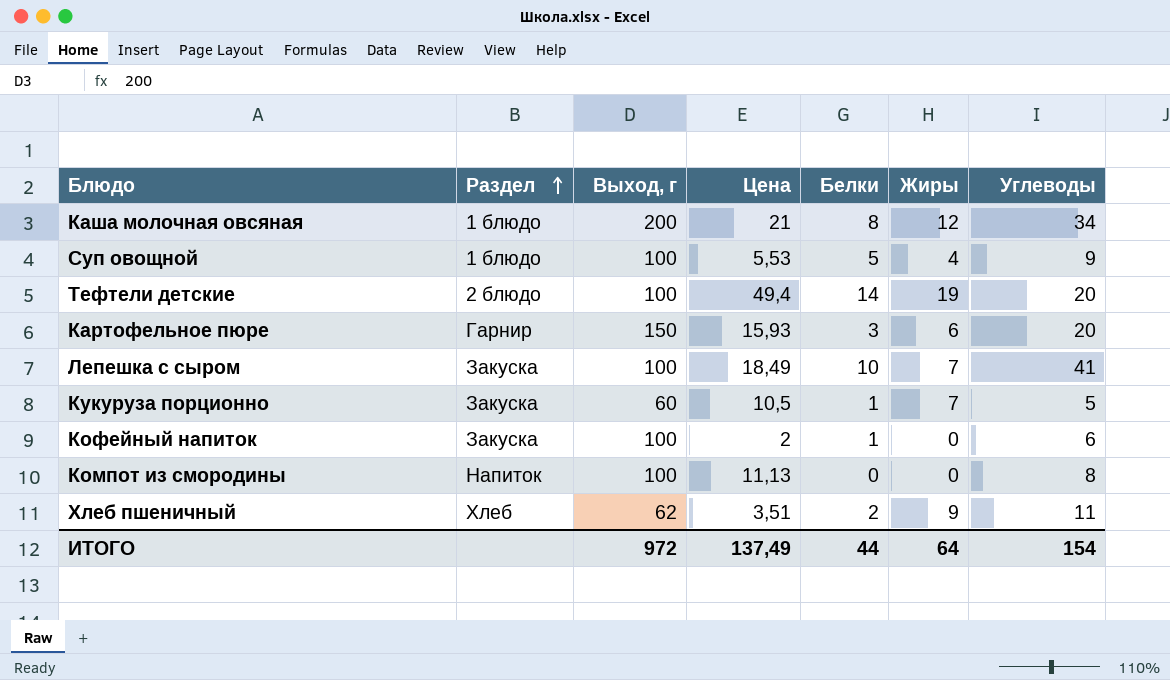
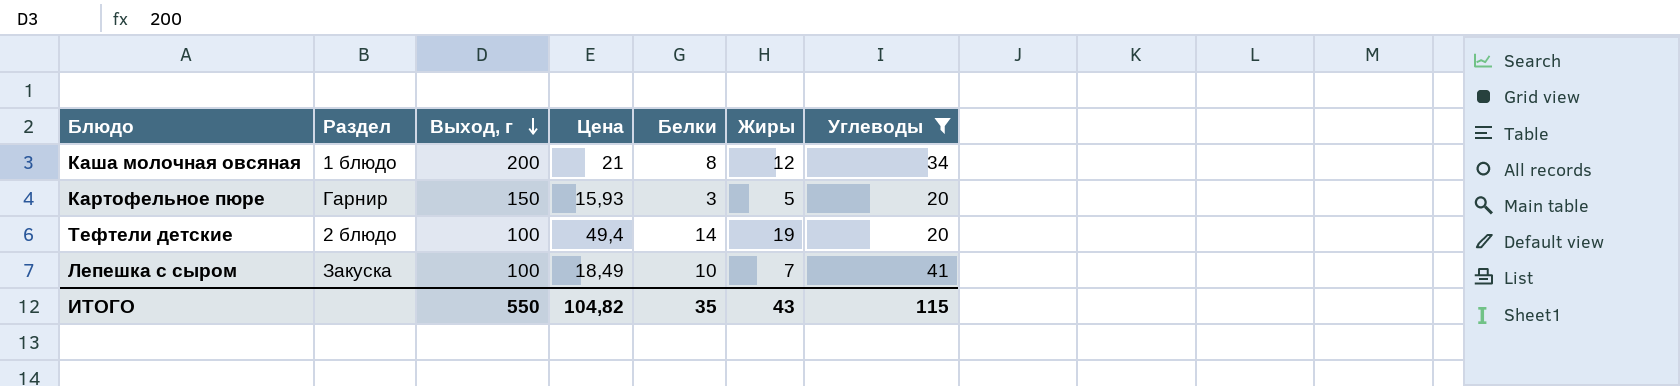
filter: none -> Углеводы >= 20
row order: Раздел ascending -> Выход, г descending
Картофельное пюре | Жиры: 6 -> 5
ИТОГО | Выход, г: 972 -> 550
ИТОГО | Цена: 137,49 -> 104,82
ИТОГО | Белки: 44 -> 35
ИТОГО | Жиры: 64 -> 43
ИТОГО | Углеводы: 154 -> 115

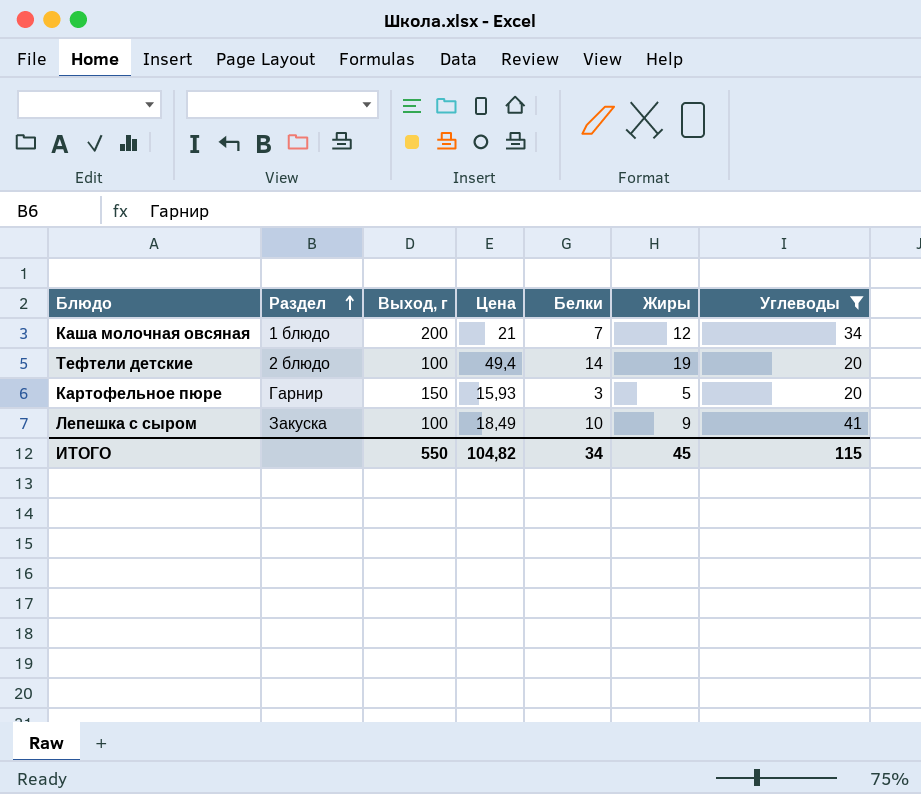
row order: Выход, г descending -> Раздел ascending
Каша молочная овсяная | Белки: 8 -> 7
Лепешка с сыром | Жиры: 7 -> 9
ИТОГО | Белки: 35 -> 34
ИТОГО | Жиры: 43 -> 45

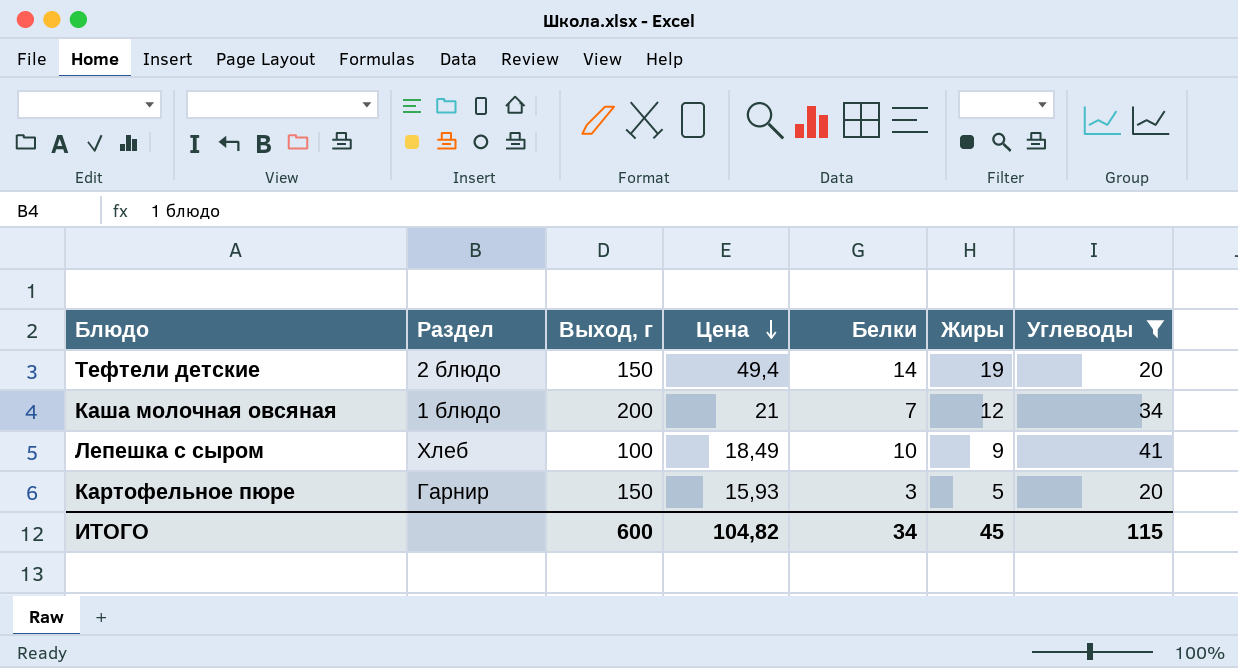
row order: Раздел ascending -> Цена descending
Тефтели детские | Выход, г: 100 -> 150
Лепешка с сыром | Раздел: Закуска -> Хлеб
ИТОГО | Выход, г: 550 -> 600

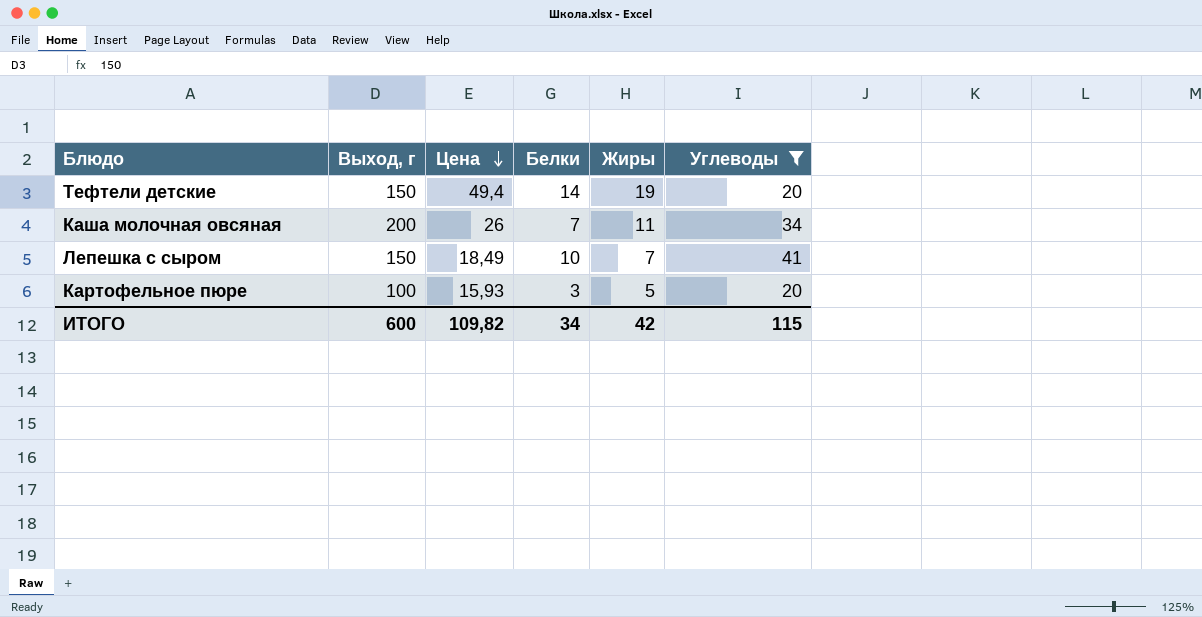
column Раздел | position: 2 -> none
Каша молочная овсяная | Цена: 21 -> 26
Каша молочная овсяная | Жиры: 12 -> 11
Лепешка с сыром | Выход, г: 100 -> 150
Лепешка с сыром | Жиры: 9 -> 7
Картофельное пюре | Выход, г: 150 -> 100
ИТОГО | Цена: 104,82 -> 109,82
ИТОГО | Жиры: 45 -> 42

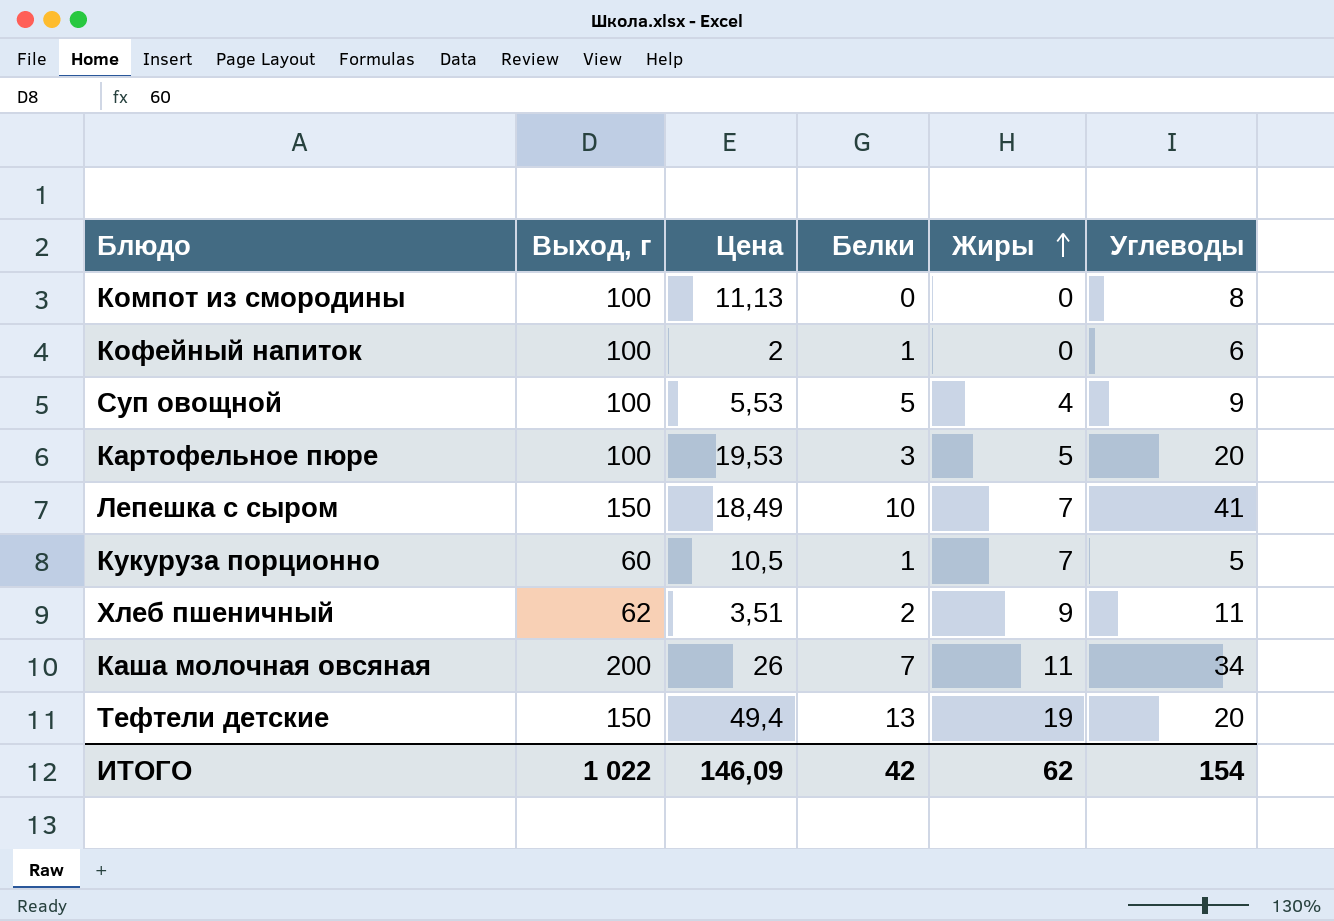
filter: Углеводы >= 20 -> none
row order: Цена descending -> Жиры ascending
Картофельное пюре | Цена: 15,93 -> 19,53
Тефтели детские | Белки: 14 -> 13
ИТОГО | Выход, г: 600 -> 1 022
ИТОГО | Цена: 109,82 -> 146,09
ИТОГО | Белки: 34 -> 42
ИТОГО | Жиры: 42 -> 62
ИТОГО | Углеводы: 115 -> 154

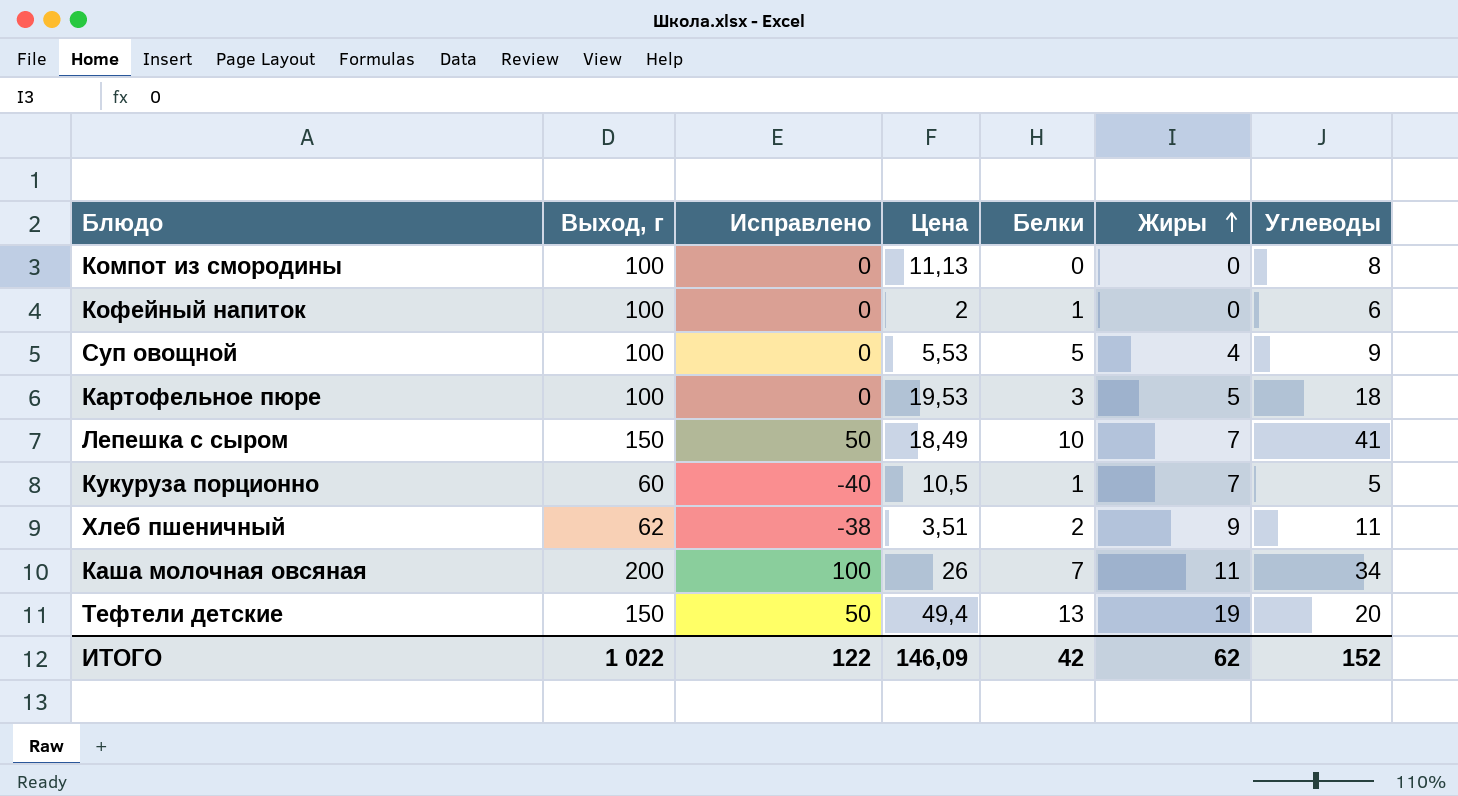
column Исправлено | formula: none -> [Выход, г] - 100
Картофельное пюре | Углеводы: 20 -> 18
ИТОГО | Углеводы: 154 -> 152

